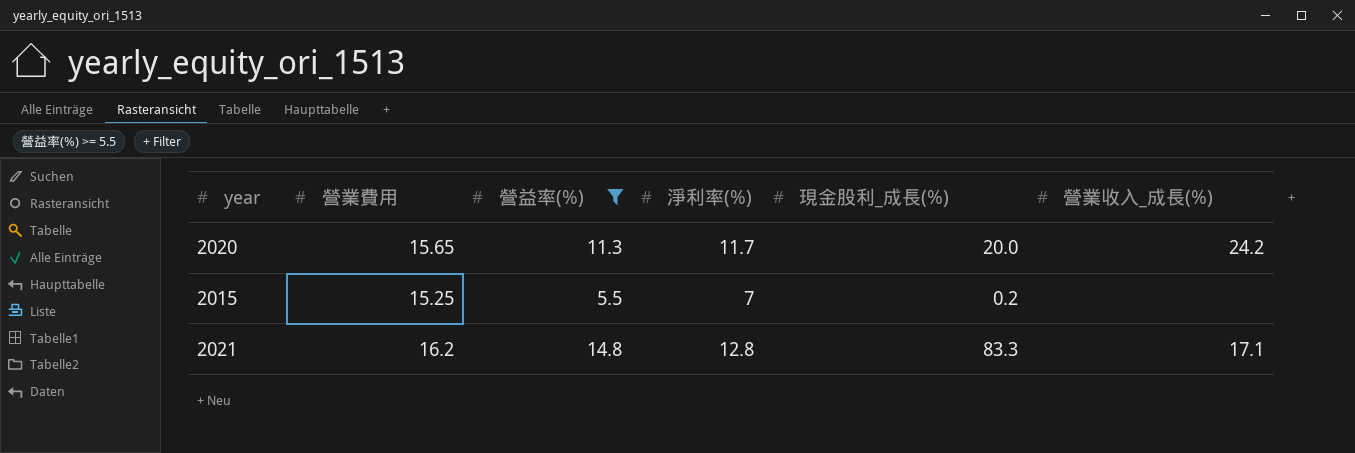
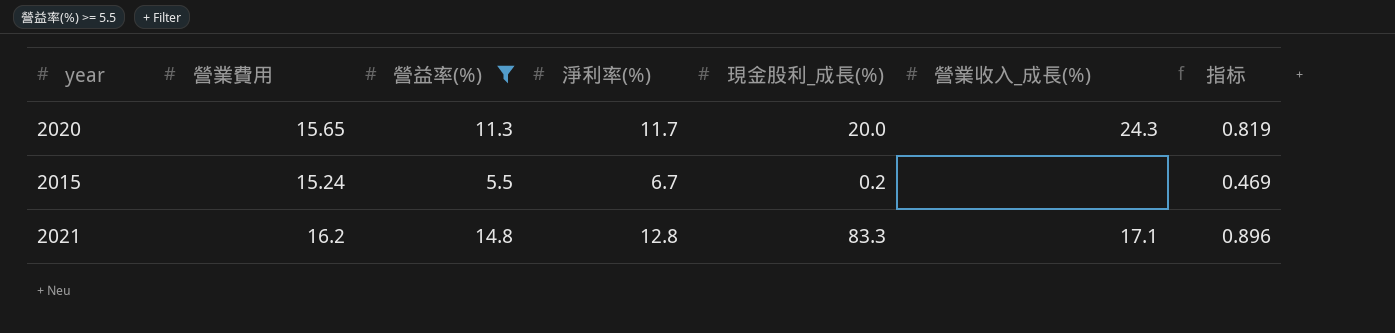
column 指标 | formula: none -> [淨利率(%)] * 0.07
2020 | 營業收入_成長(%): 24.2 -> 24.3
2015 | 營業費用: 15.25 -> 15.24
2015 | 淨利率(%): 7 -> 6.7

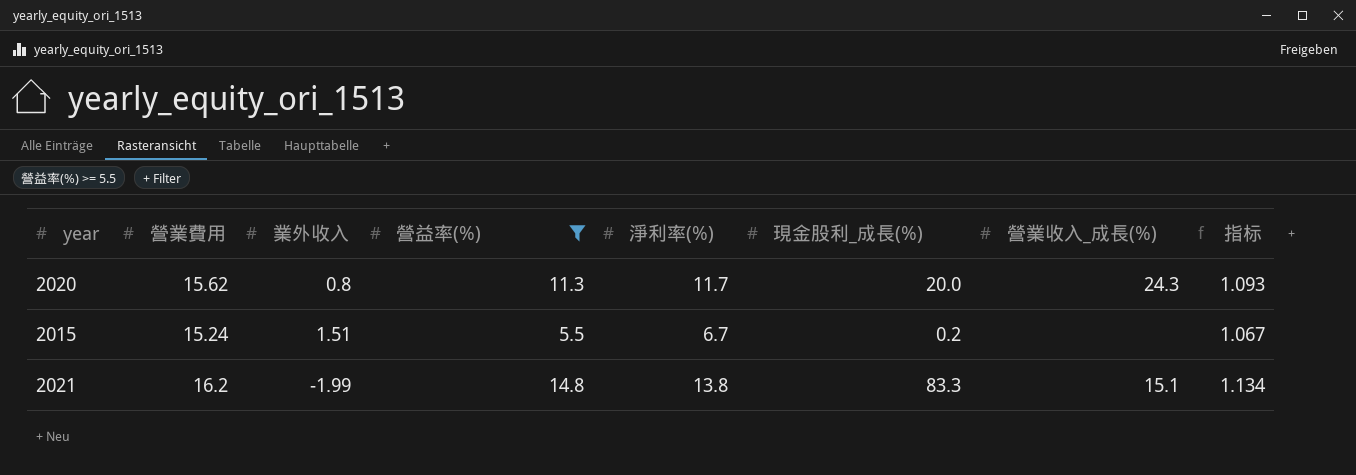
column 業外收入 | position: none -> 3
column 指标 | formula: [淨利率(%)] * 0.07 -> [營業費用] * 0.07
2020 | 營業費用: 15.65 -> 15.62
2021 | 淨利率(%): 12.8 -> 13.8
2021 | 營業收入_成長(%): 17.1 -> 15.1

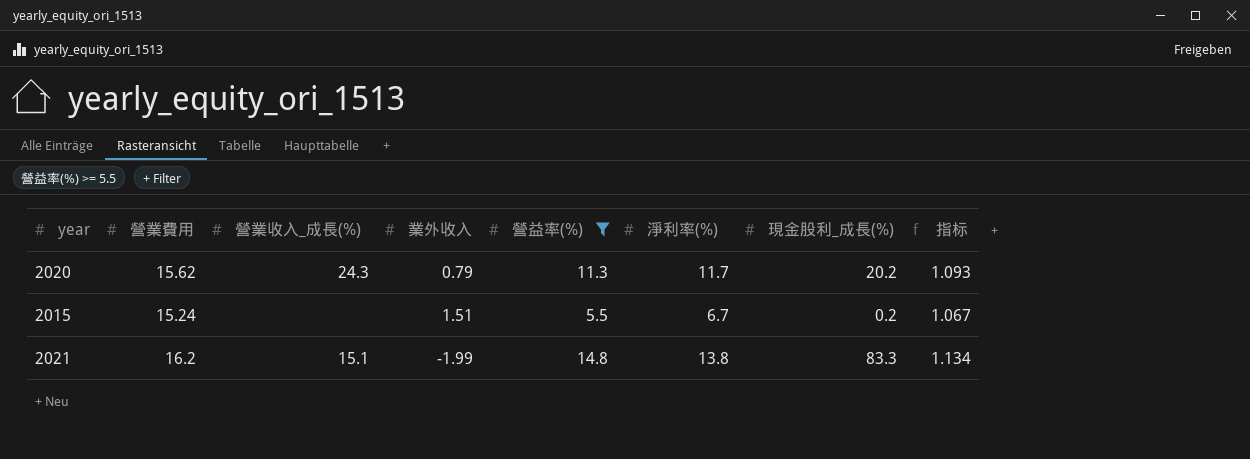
column 營業收入_成長(%) | position: 7 -> 3
2020 | 業外收入: 0.8 -> 0.79
2020 | 現金股利_成長(%): 20.0 -> 20.2

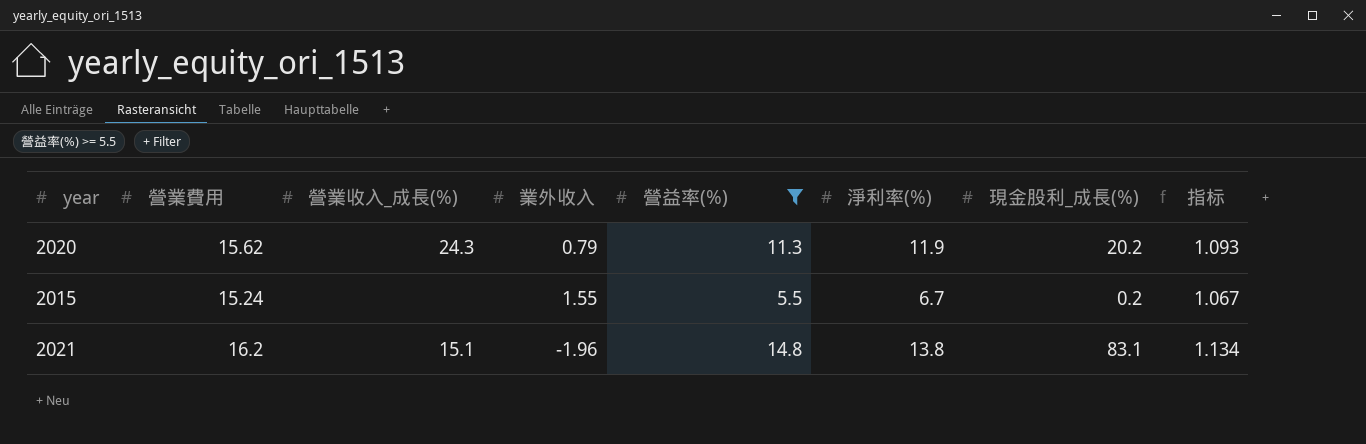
2020 | 淨利率(%): 11.7 -> 11.9
2015 | 業外收入: 1.51 -> 1.55
2021 | 業外收入: -1.99 -> -1.96
2021 | 現金股利_成長(%): 83.3 -> 83.1

